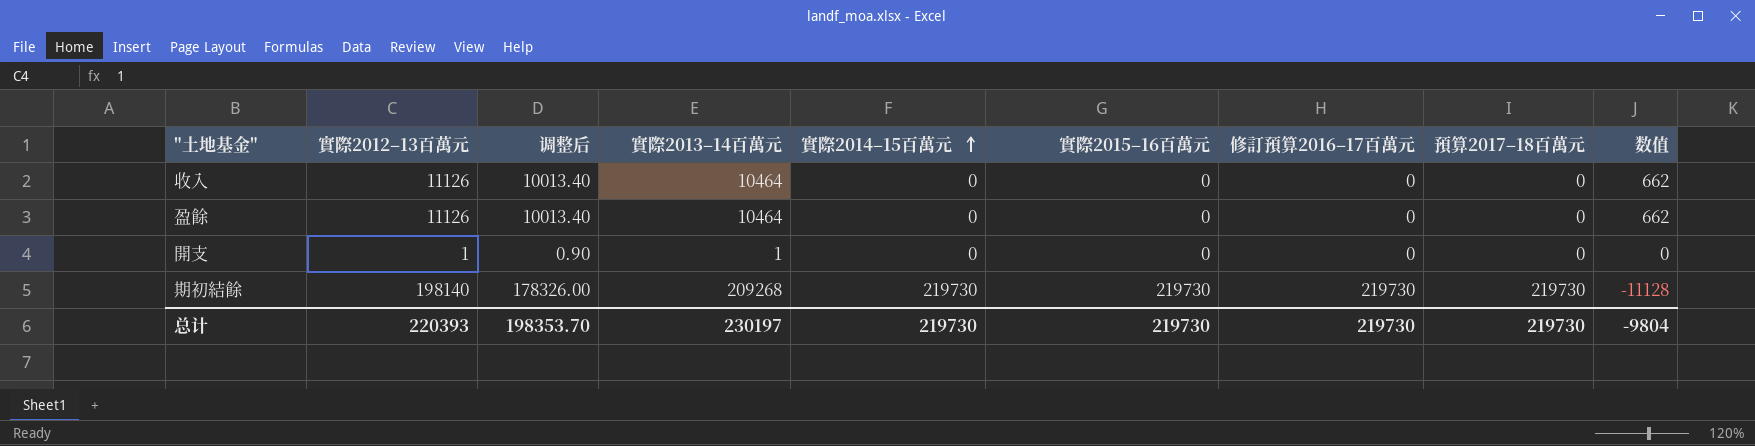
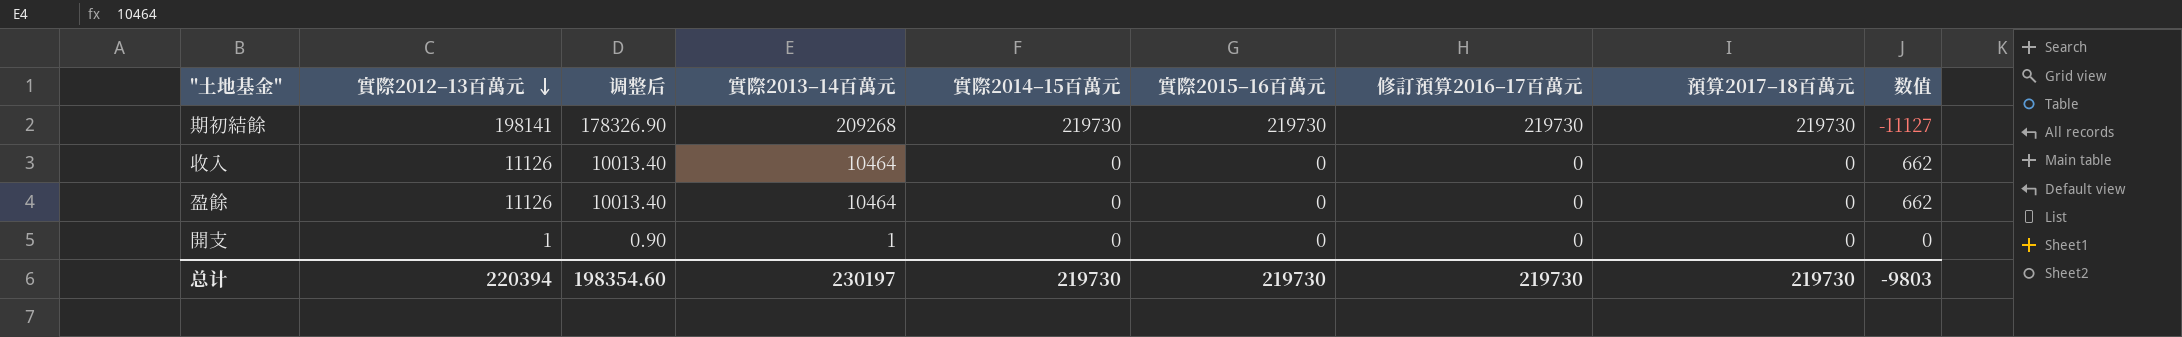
row order: 實際2014–15百萬元 ascending -> 實際2012–13百萬元 descending
期初結餘 | 實際2012–13百萬元: 198140 -> 198141
期初結餘 | 调整后: 178326.00 -> 178326.90
期初結餘 | 数值: -11128 -> -11127
总计 | 實際2012–13百萬元: 220393 -> 220394
总计 | 调整后: 198353.70 -> 198354.60
总计 | 数值: -9804 -> -9803

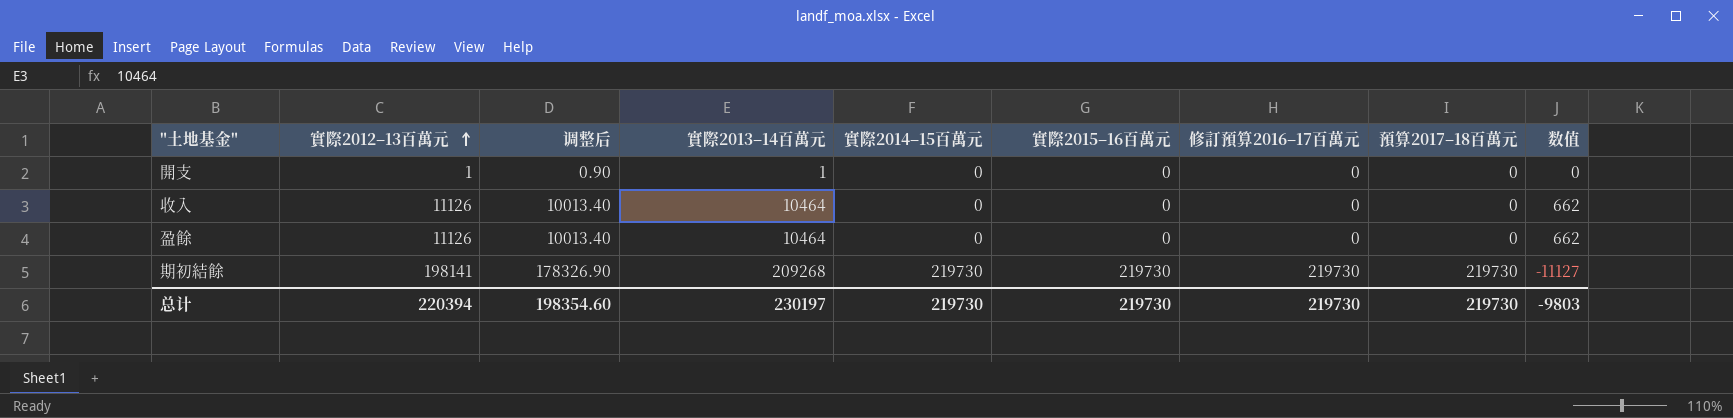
row order: 實際2012–13百萬元 descending -> 實際2012–13百萬元 ascending

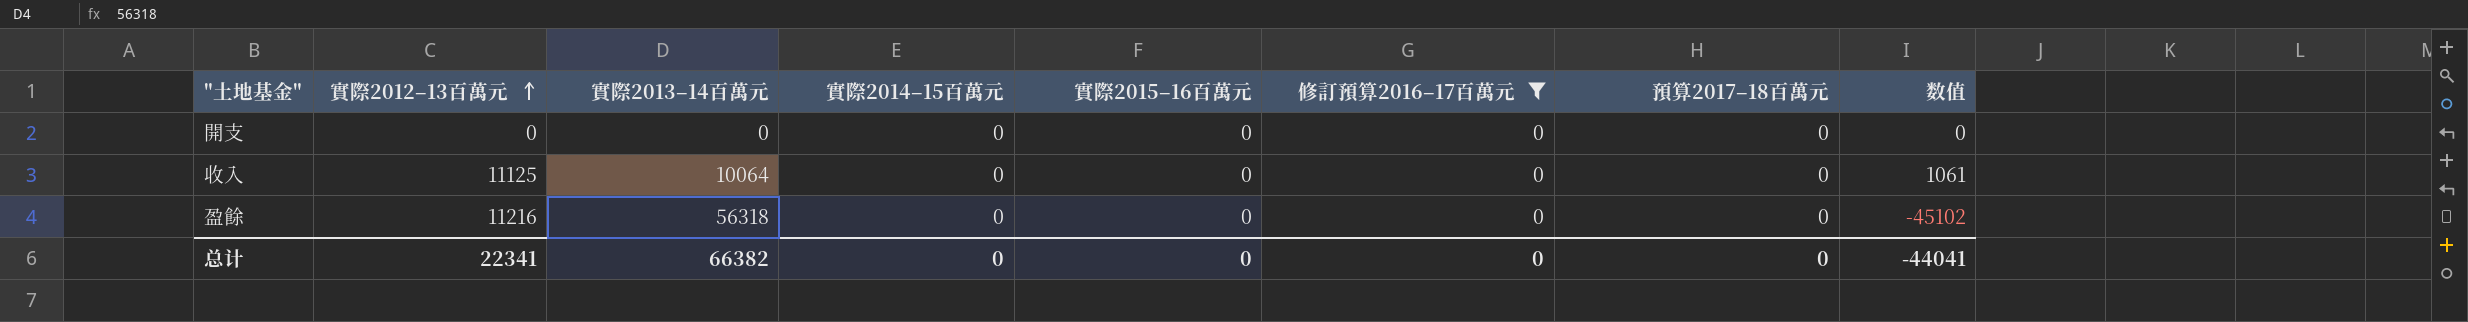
filter: none -> 修訂預算2016–17百萬元 = 0
column 调整后 | formula: [實際2012–13百萬元] * 0.9 -> none
開支 | 實際2012–13百萬元: 1 -> 0
開支 | 實際2013–14百萬元: 1 -> 0
收入 | 實際2012–13百萬元: 11126 -> 11125
收入 | 實際2013–14百萬元: 10464 -> 10064
收入 | 数值: 662 -> 1061
盈餘 | 實際2012–13百萬元: 11126 -> 11216
盈餘 | 實際2013–14百萬元: 10464 -> 56318
盈餘 | 数值: 662 -> -45102
总计 | 實際2012–13百萬元: 220394 -> 22341
总计 | 實際2013–14百萬元: 230197 -> 66382
总计 | 實際2014–15百萬元: 219730 -> 0
总计 | 實際2015–16百萬元: 219730 -> 0
总计 | 修訂預算2016–17百萬元: 219730 -> 0
总计 | 預算2017–18百萬元: 219730 -> 0
总计 | 数值: -9803 -> -44041

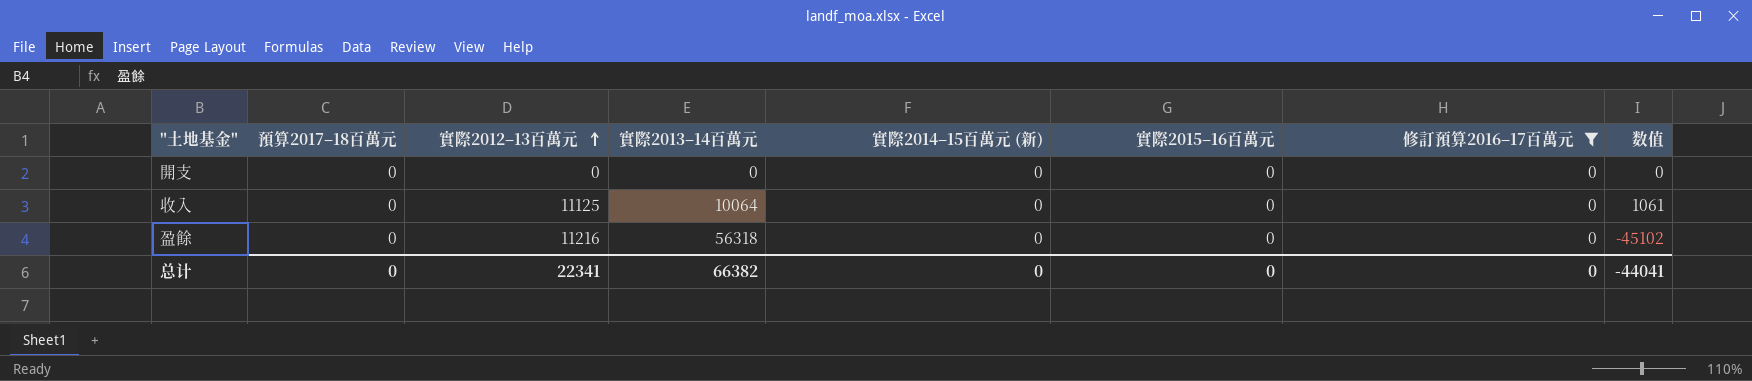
column 預算2017–18百萬元 | position: 7 -> 2
column name: 實際2014–15百萬元 -> 實際2014–15百萬元 (新)

